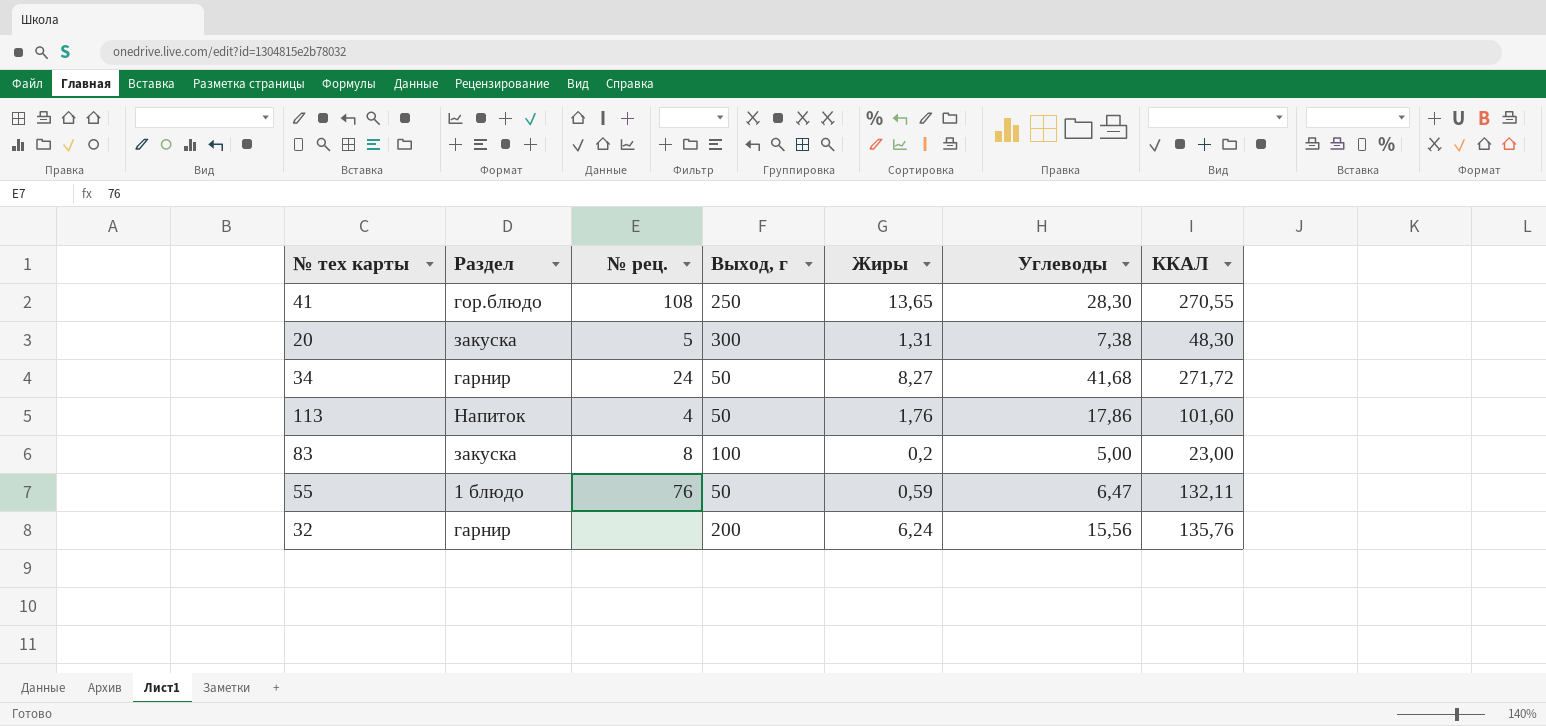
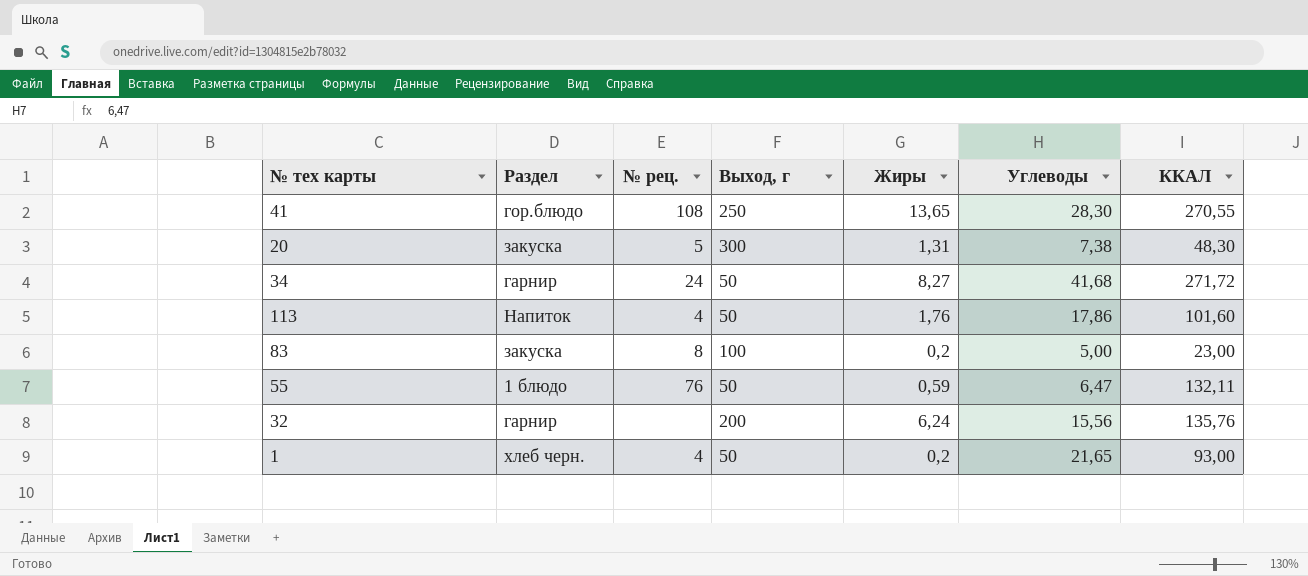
row 1: none -> хлеб черн. | 4 | 50 | 0,2 | 21,65 | 93,00

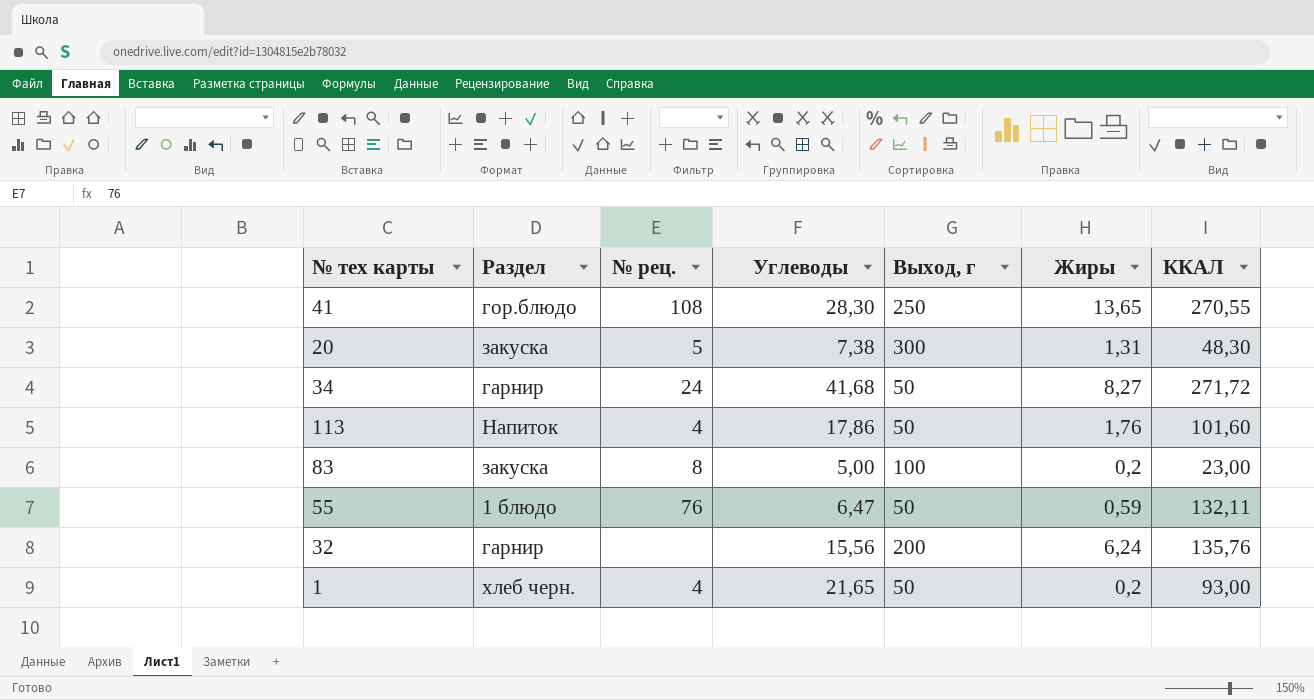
column Углеводы | position: 6 -> 4

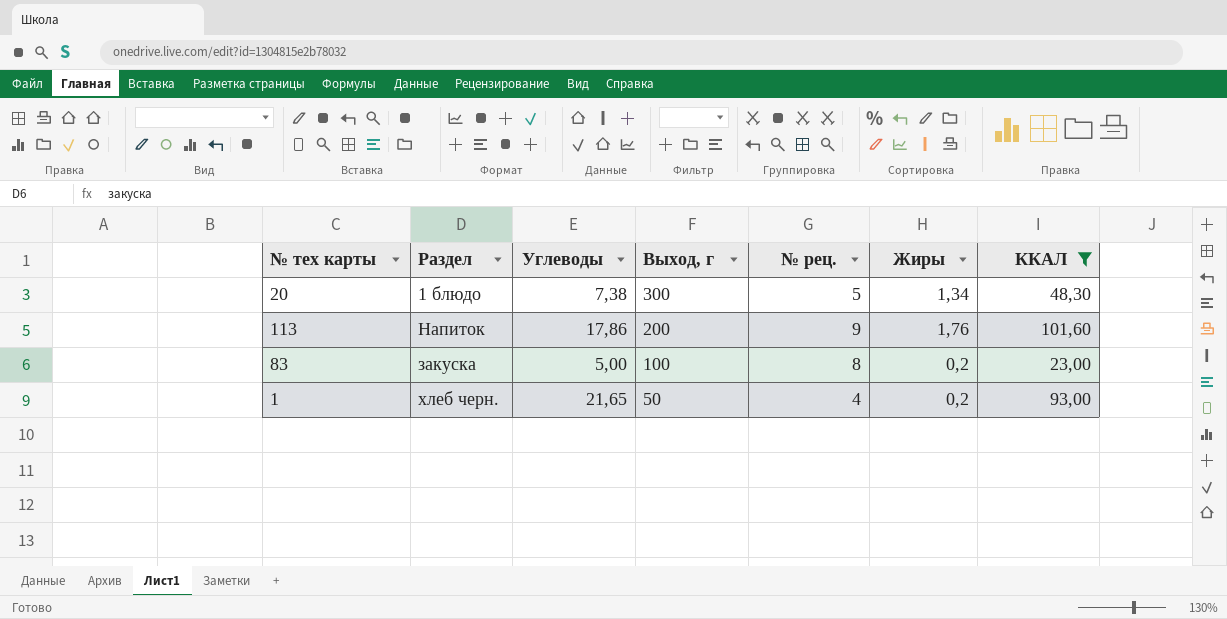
filter: none -> ККАЛ <= 101,60
column № рец. | position: 3 -> 5
20 | Раздел: закуска -> 1 блюдо
20 | Жиры: 1,31 -> 1,34
113 | Выход, г: 50 -> 200
113 | № рец.: 4 -> 9

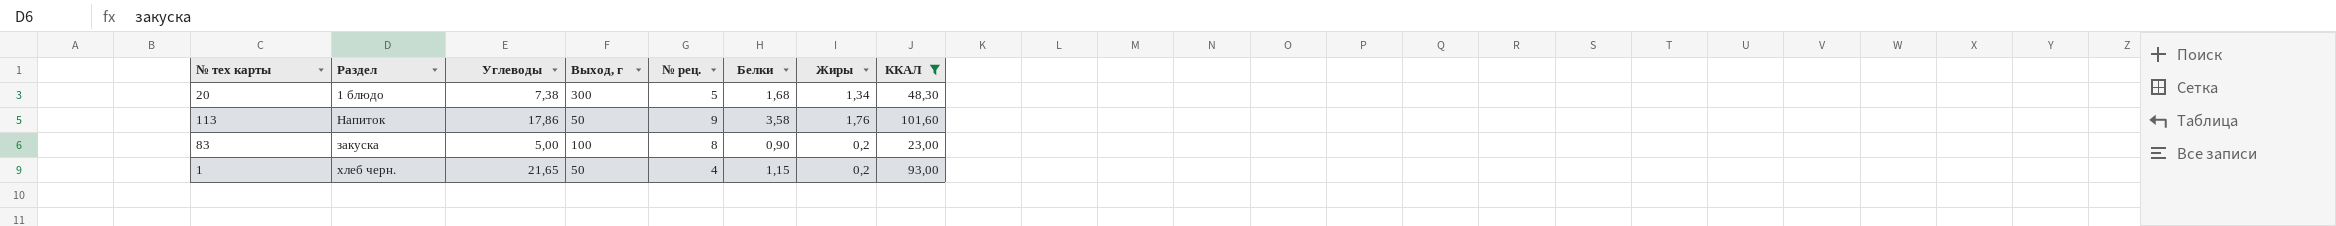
column Белки | position: none -> 6
113 | Выход, г: 200 -> 50

